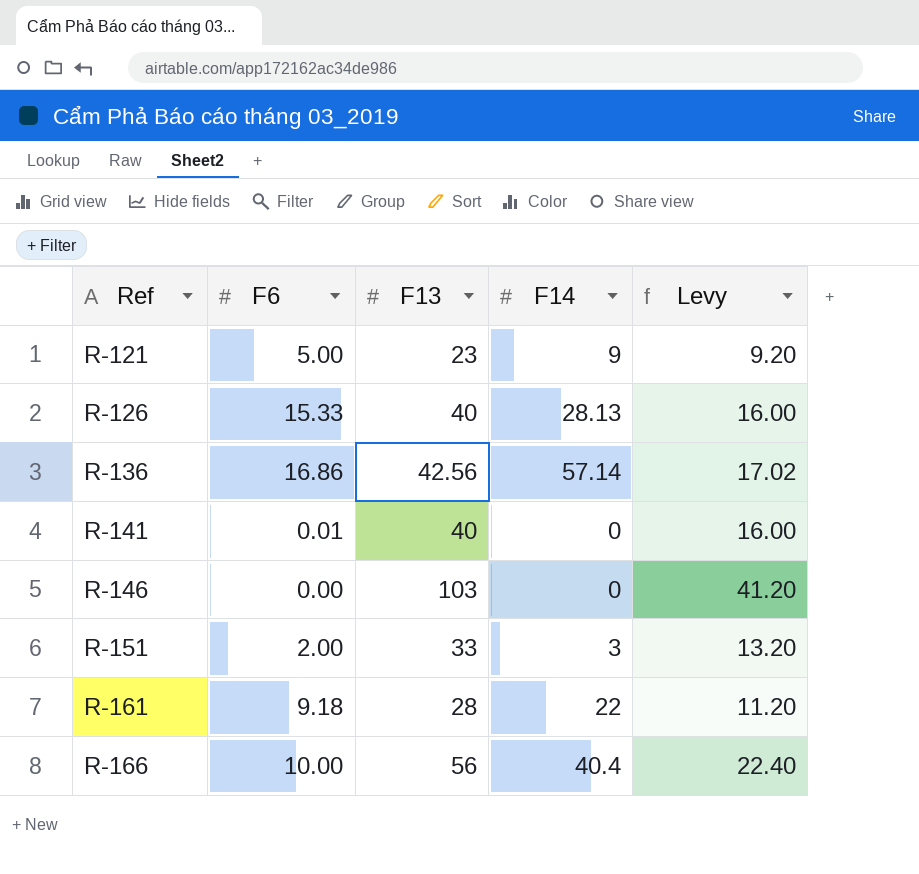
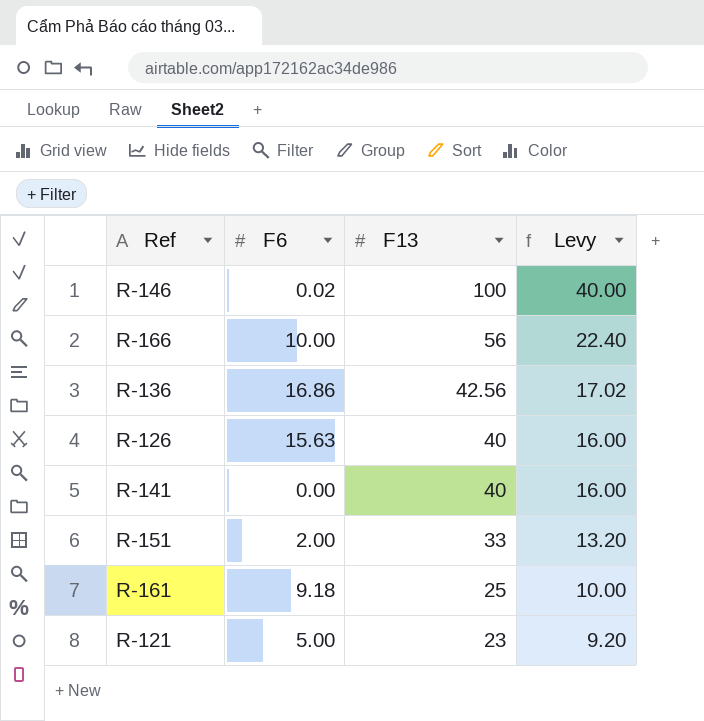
row order: Ref ascending -> F13 descending
column F14 | position: 4 -> none
R-146 | F6: 0.00 -> 0.02
R-146 | F13: 103 -> 100
R-146 | Levy: 41.20 -> 40.00
R-126 | F6: 15.33 -> 15.63
R-141 | F6: 0.01 -> 0.00
R-161 | F13: 28 -> 25
R-161 | Levy: 11.20 -> 10.00

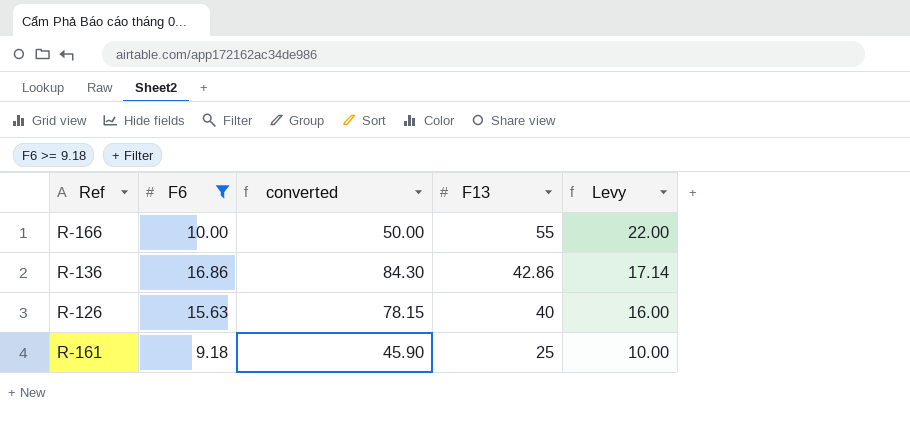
filter: none -> F6 >= 9.18
column converted | formula: none -> [F6] * 5
R-166 | F13: 56 -> 55
R-166 | Levy: 22.40 -> 22.00
R-136 | F13: 42.56 -> 42.86
R-136 | Levy: 17.02 -> 17.14

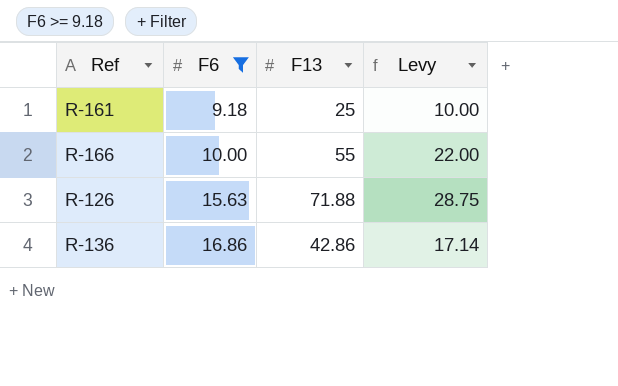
row order: F13 descending -> F6 ascending
column converted | formula: [F6] * 5 -> none
R-126 | F13: 40 -> 71.88
R-126 | Levy: 16.00 -> 28.75

